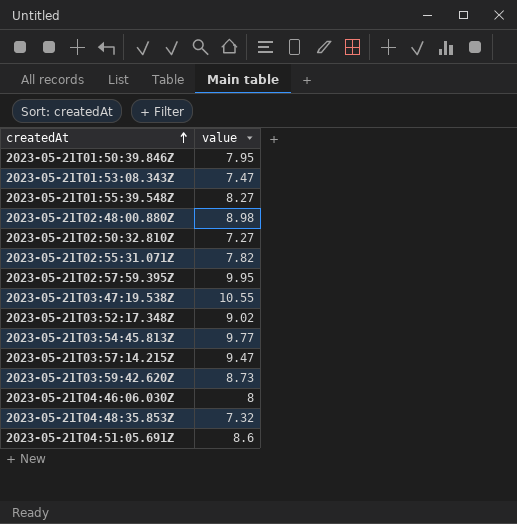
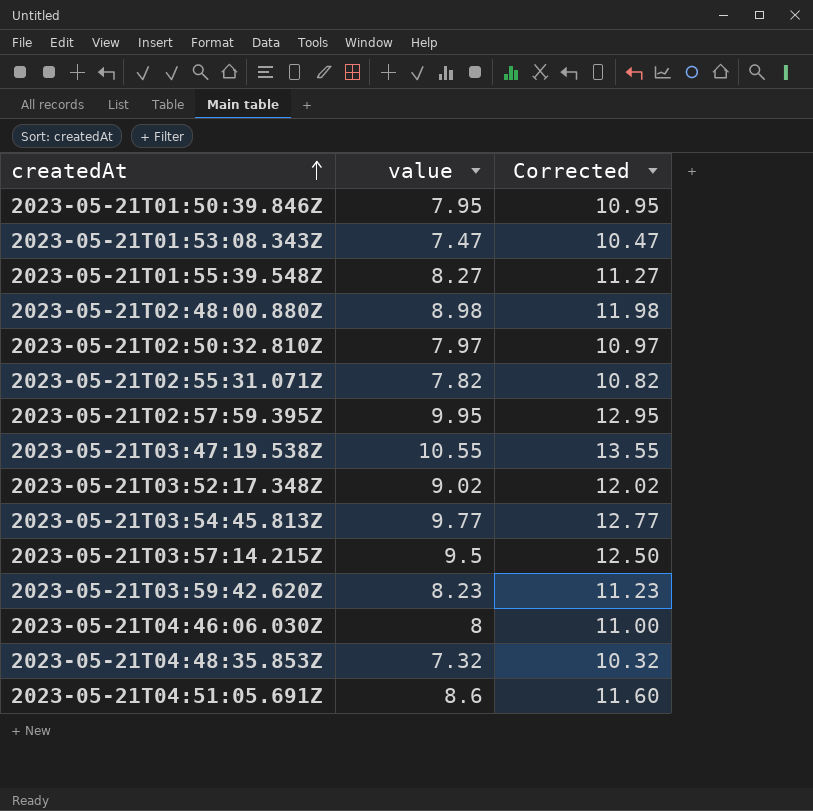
column Corrected | formula: none -> [value] + 3
2023-05-21T02:50:32.810Z | value: 7.27 -> 7.97
2023-05-21T03:57:14.215Z | value: 9.47 -> 9.5
2023-05-21T03:59:42.620Z | value: 8.73 -> 8.23

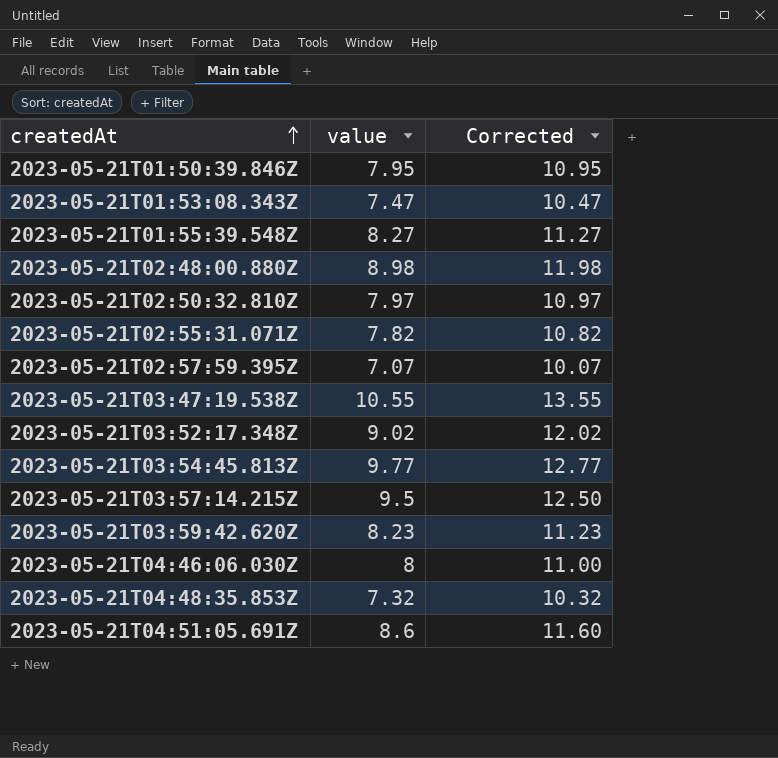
2023-05-21T02:57:59.395Z | value: 9.95 -> 7.07
2023-05-21T02:57:59.395Z | Corrected: 12.95 -> 10.07

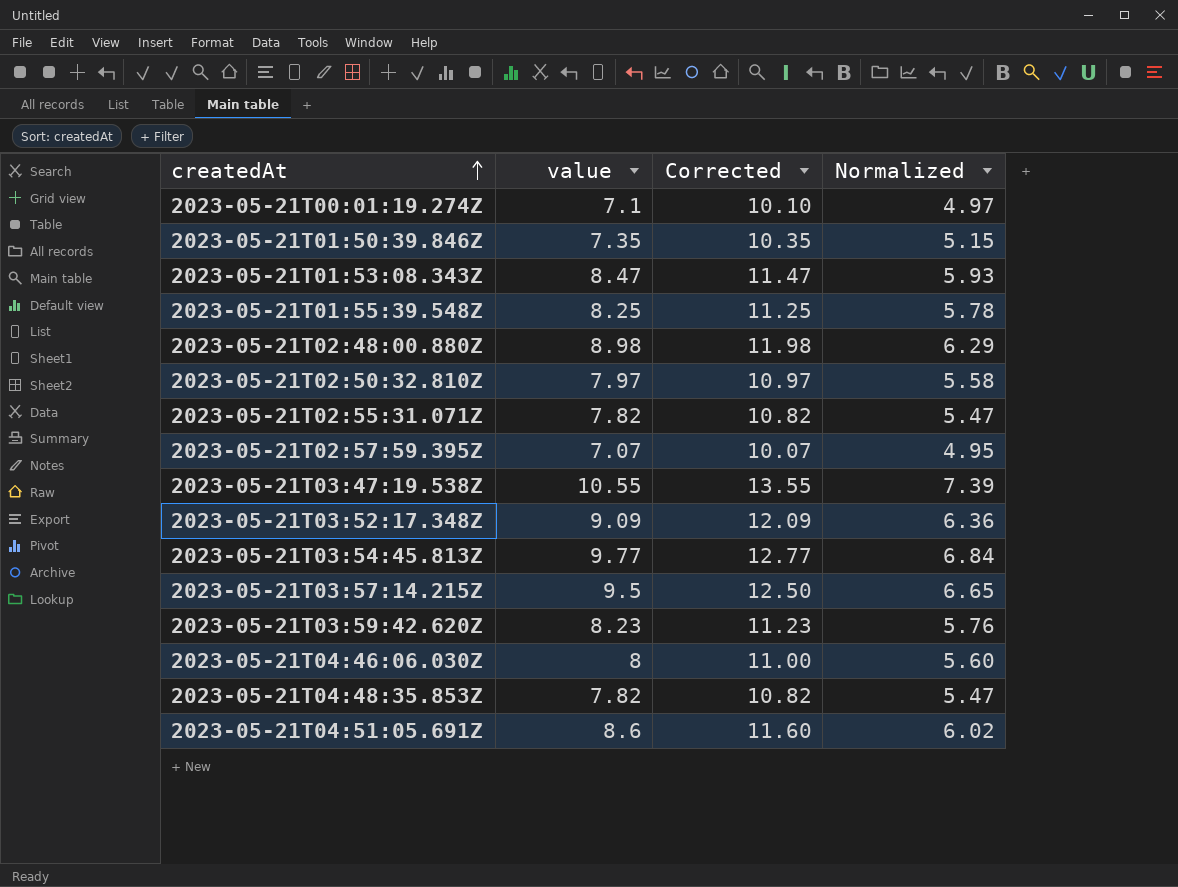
column Normalized | formula: none -> [value] * 0.7
row 2023-05-21T00:01:19.274Z: none -> 7.1 | 10.10 | 4.97
2023-05-21T01:50:39.846Z | value: 7.95 -> 7.35
2023-05-21T01:50:39.846Z | Corrected: 10.95 -> 10.35
2023-05-21T01:53:08.343Z | value: 7.47 -> 8.47
2023-05-21T01:53:08.343Z | Corrected: 10.47 -> 11.47
2023-05-21T01:55:39.548Z | value: 8.27 -> 8.25
2023-05-21T01:55:39.548Z | Corrected: 11.27 -> 11.25
2023-05-21T03:52:17.348Z | value: 9.02 -> 9.09
2023-05-21T03:52:17.348Z | Corrected: 12.02 -> 12.09
2023-05-21T04:48:35.853Z | value: 7.32 -> 7.82
2023-05-21T04:48:35.853Z | Corrected: 10.32 -> 10.82

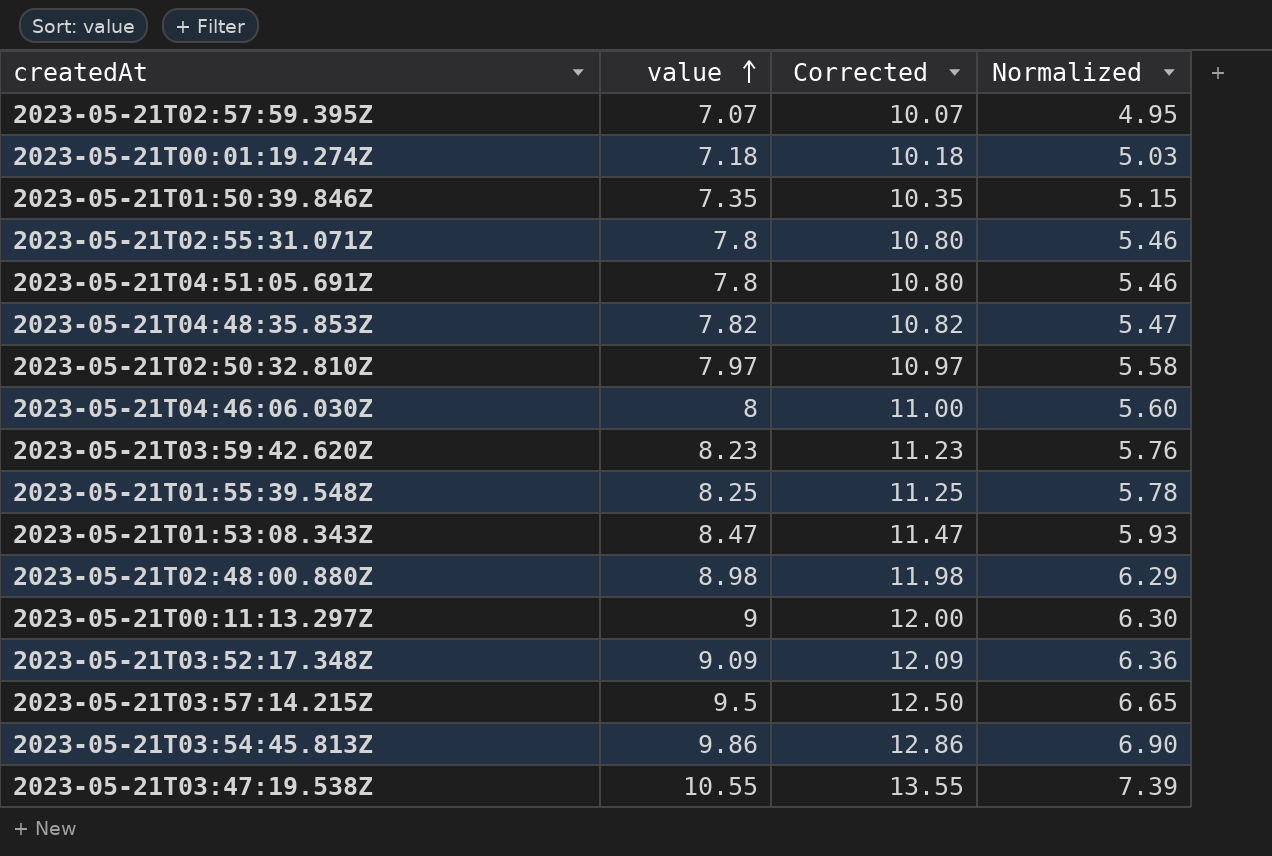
row order: createdAt ascending -> value ascending
2023-05-21T00:01:19.274Z | value: 7.1 -> 7.18
2023-05-21T00:01:19.274Z | Corrected: 10.10 -> 10.18
2023-05-21T00:01:19.274Z | Normalized: 4.97 -> 5.03
2023-05-21T02:55:31.071Z | value: 7.82 -> 7.8
2023-05-21T02:55:31.071Z | Corrected: 10.82 -> 10.80
2023-05-21T02:55:31.071Z | Normalized: 5.47 -> 5.46
2023-05-21T04:51:05.691Z | value: 8.6 -> 7.8
2023-05-21T04:51:05.691Z | Corrected: 11.60 -> 10.80
2023-05-21T04:51:05.691Z | Normalized: 6.02 -> 5.46
row 2023-05-21T00:11:13.297Z: none -> 9 | 12.00 | 6.30
2023-05-21T03:54:45.813Z | value: 9.77 -> 9.86
2023-05-21T03:54:45.813Z | Corrected: 12.77 -> 12.86
2023-05-21T03:54:45.813Z | Normalized: 6.84 -> 6.90

